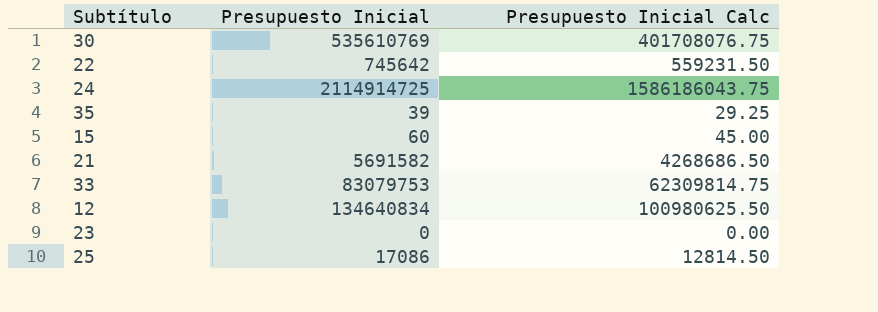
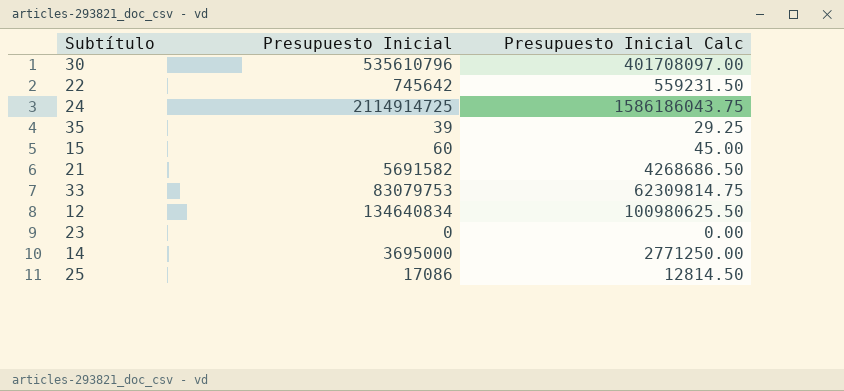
30 | Presupuesto Inicial: 535610769 -> 535610796
30 | Presupuesto Inicial Calc: 401708076.75 -> 401708097.00
row 14: none -> 3695000 | 2771250.00

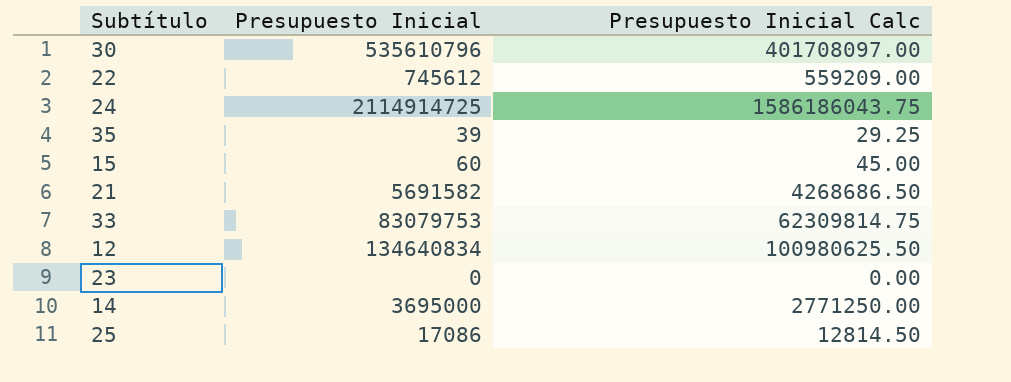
22 | Presupuesto Inicial: 745642 -> 745612
22 | Presupuesto Inicial Calc: 559231.50 -> 559209.00

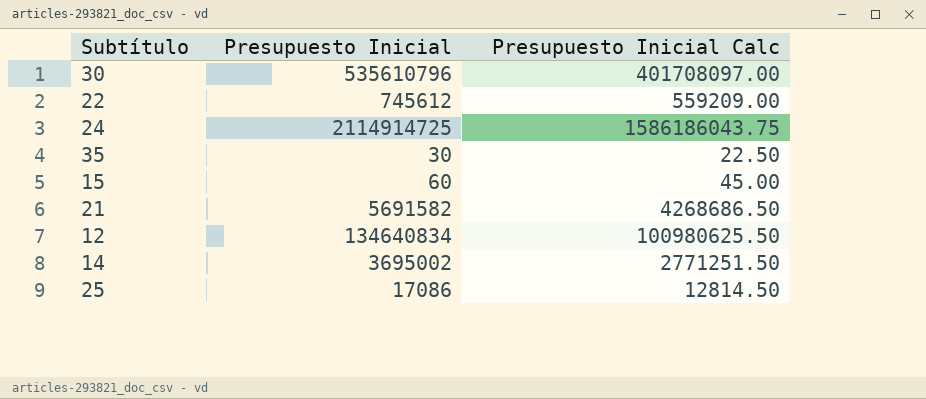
row 33: 83079753 | 62309814.75 -> none
row 23: 0 | 0.00 -> none
35 | Presupuesto Inicial: 39 -> 30
35 | Presupuesto Inicial Calc: 29.25 -> 22.50
14 | Presupuesto Inicial: 3695000 -> 3695002
14 | Presupuesto Inicial Calc: 2771250.00 -> 2771251.50

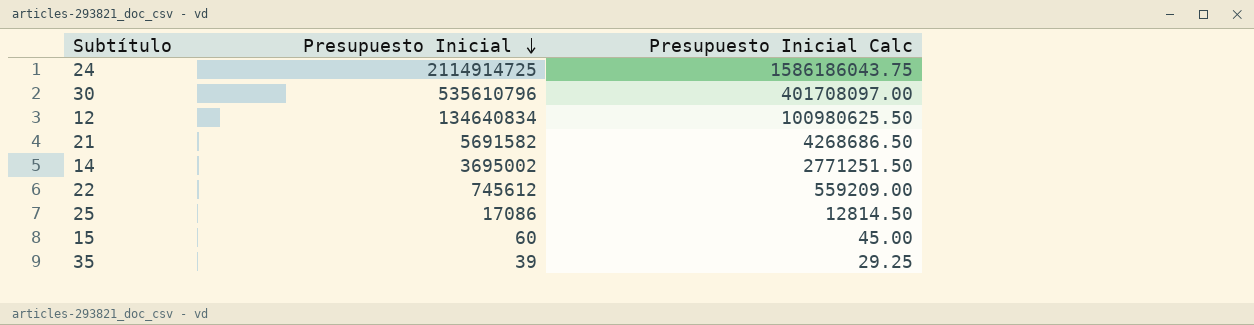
row order: none -> Presupuesto Inicial descending
35 | Presupuesto Inicial: 30 -> 39
35 | Presupuesto Inicial Calc: 22.50 -> 29.25

